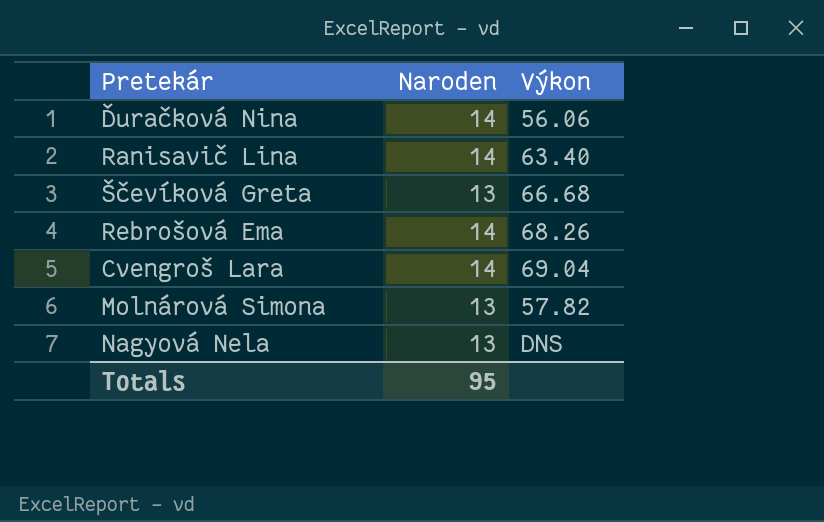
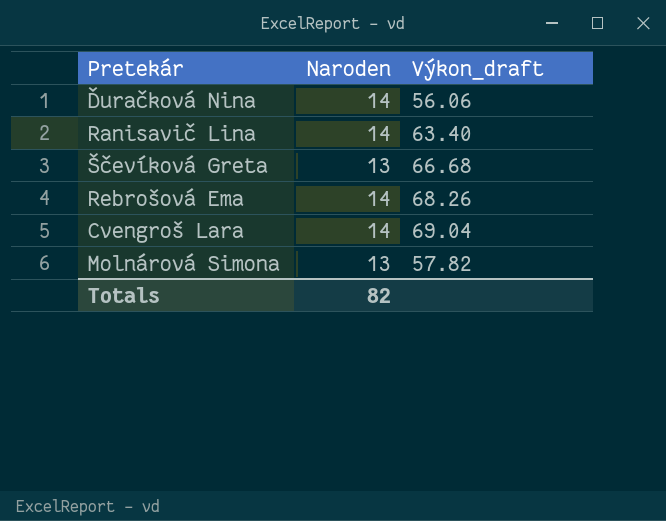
column name: Výkon -> Výkon_draft
row Nagyová Nela: 13 | DNS -> none
Totals | Naroden: 95 -> 82

